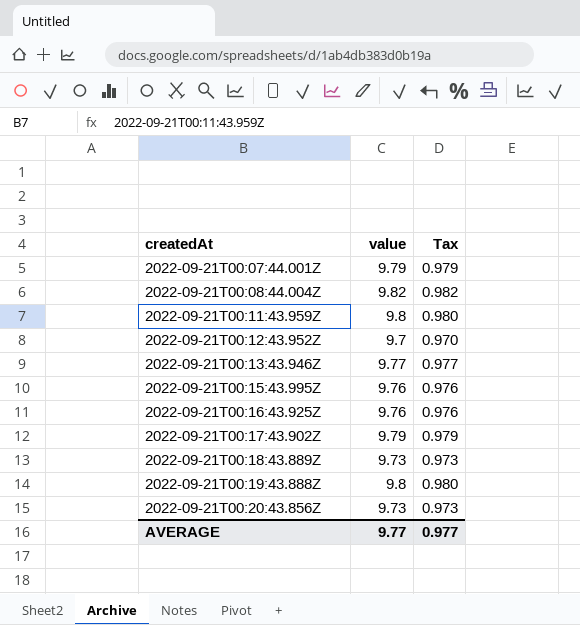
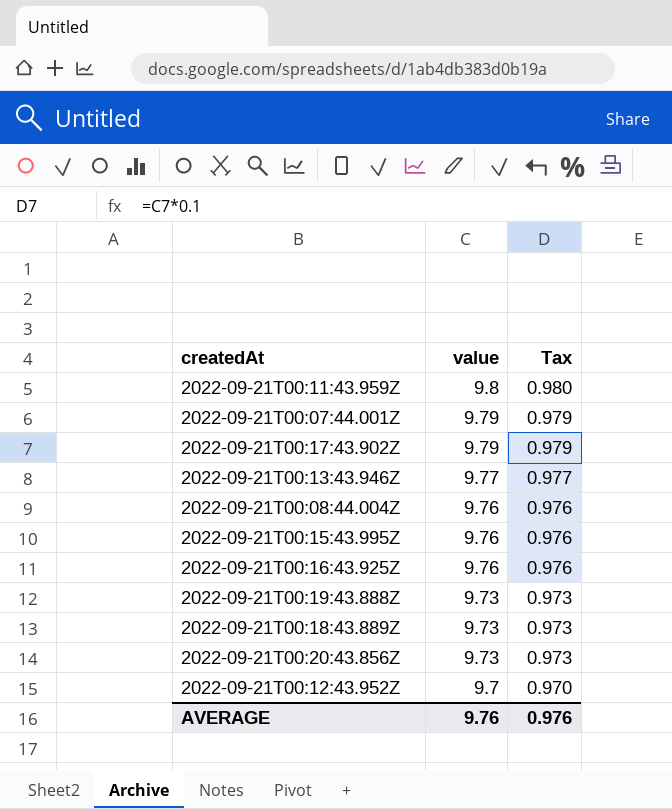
row order: createdAt ascending -> value descending
2022-09-21T00:08:44.004Z | value: 9.82 -> 9.76
2022-09-21T00:08:44.004Z | Tax: 0.982 -> 0.976
2022-09-21T00:19:43.888Z | value: 9.8 -> 9.73
2022-09-21T00:19:43.888Z | Tax: 0.980 -> 0.973
AVERAGE | value: 9.77 -> 9.76
AVERAGE | Tax: 0.977 -> 0.976

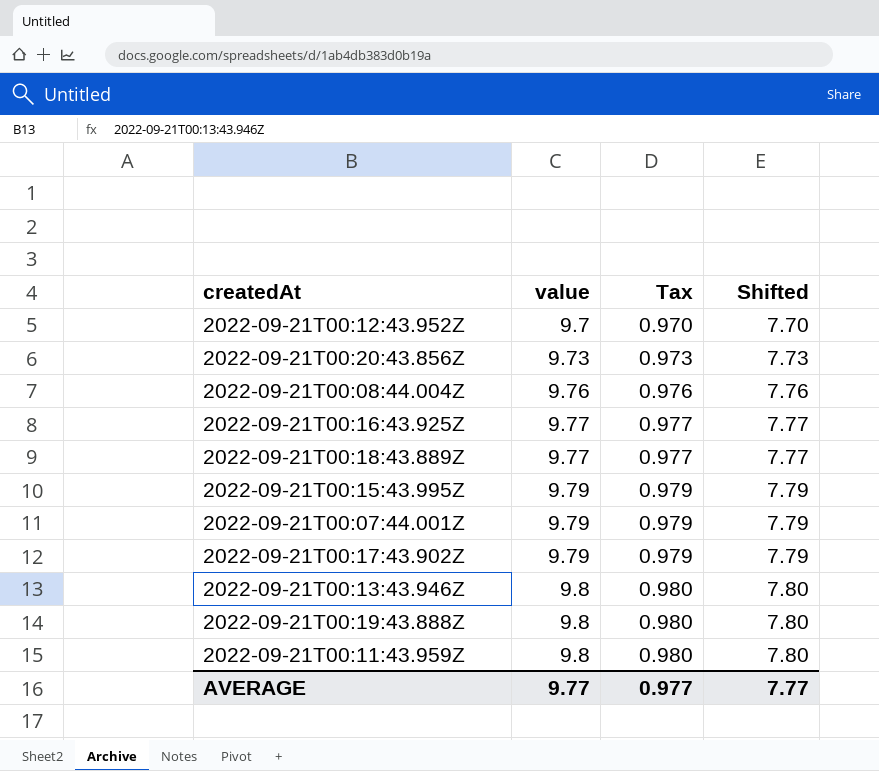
row order: value descending -> value ascending
column Shifted | formula: none -> [value] - 2
2022-09-21T00:16:43.925Z | value: 9.76 -> 9.77
2022-09-21T00:16:43.925Z | Tax: 0.976 -> 0.977
2022-09-21T00:18:43.889Z | value: 9.73 -> 9.77
2022-09-21T00:18:43.889Z | Tax: 0.973 -> 0.977
2022-09-21T00:15:43.995Z | value: 9.76 -> 9.79
2022-09-21T00:15:43.995Z | Tax: 0.976 -> 0.979
2022-09-21T00:13:43.946Z | value: 9.77 -> 9.8
2022-09-21T00:13:43.946Z | Tax: 0.977 -> 0.980
2022-09-21T00:19:43.888Z | value: 9.73 -> 9.8
2022-09-21T00:19:43.888Z | Tax: 0.973 -> 0.980
AVERAGE | value: 9.76 -> 9.77
AVERAGE | Tax: 0.976 -> 0.977

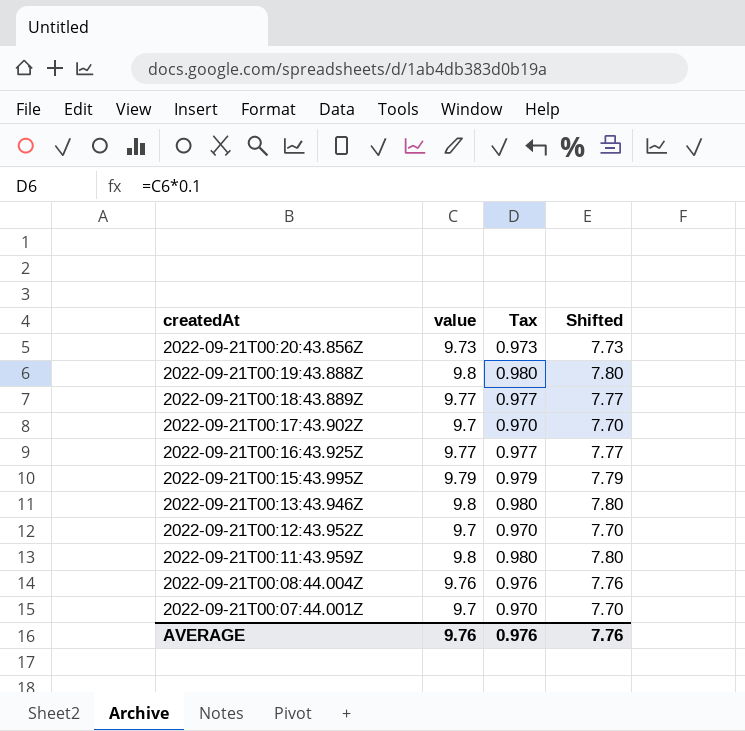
row order: value ascending -> createdAt descending
2022-09-21T00:17:43.902Z | value: 9.79 -> 9.7
2022-09-21T00:17:43.902Z | Tax: 0.979 -> 0.970
2022-09-21T00:17:43.902Z | Shifted: 7.79 -> 7.70
2022-09-21T00:07:44.001Z | value: 9.79 -> 9.7
2022-09-21T00:07:44.001Z | Tax: 0.979 -> 0.970
2022-09-21T00:07:44.001Z | Shifted: 7.79 -> 7.70
AVERAGE | value: 9.77 -> 9.76
AVERAGE | Tax: 0.977 -> 0.976
AVERAGE | Shifted: 7.77 -> 7.76

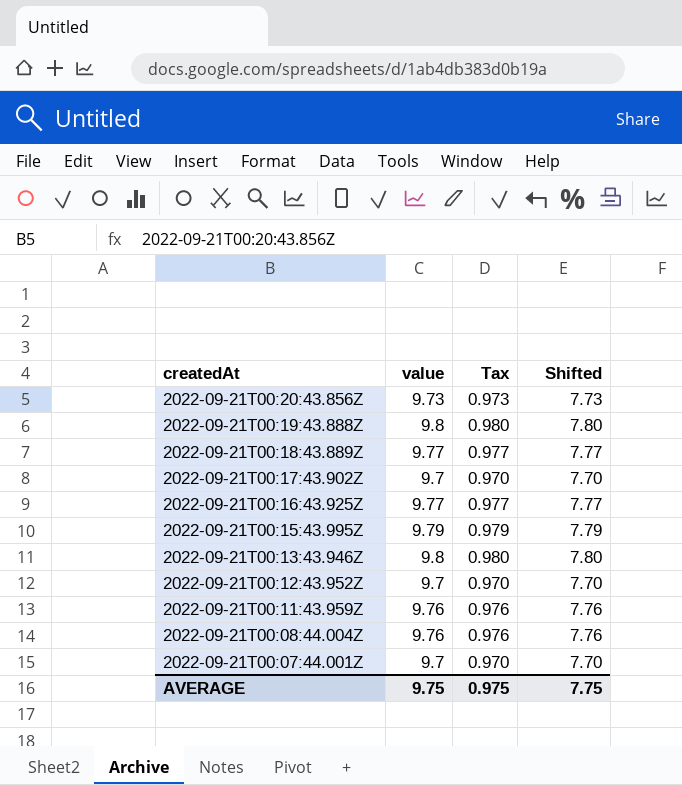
2022-09-21T00:11:43.959Z | value: 9.8 -> 9.76
2022-09-21T00:11:43.959Z | Tax: 0.980 -> 0.976
2022-09-21T00:11:43.959Z | Shifted: 7.80 -> 7.76
AVERAGE | value: 9.76 -> 9.75
AVERAGE | Tax: 0.976 -> 0.975
AVERAGE | Shifted: 7.76 -> 7.75

